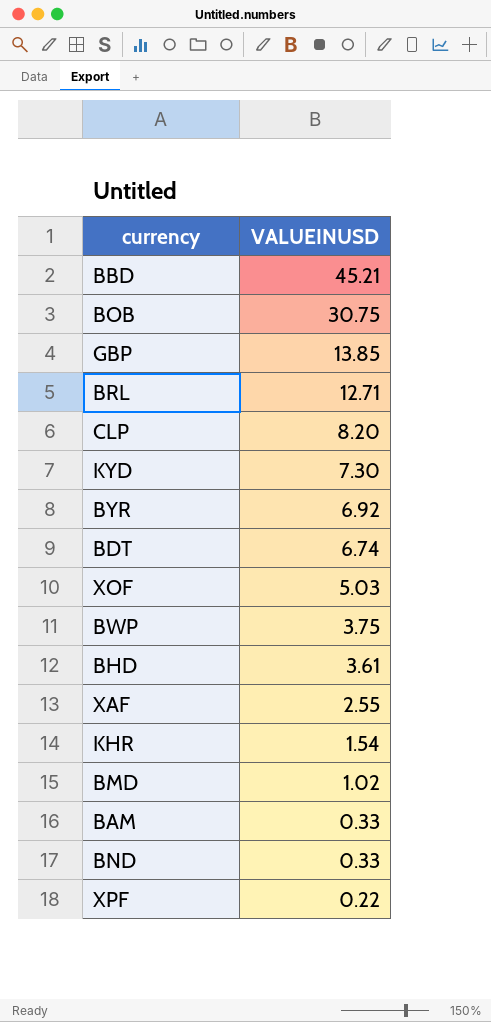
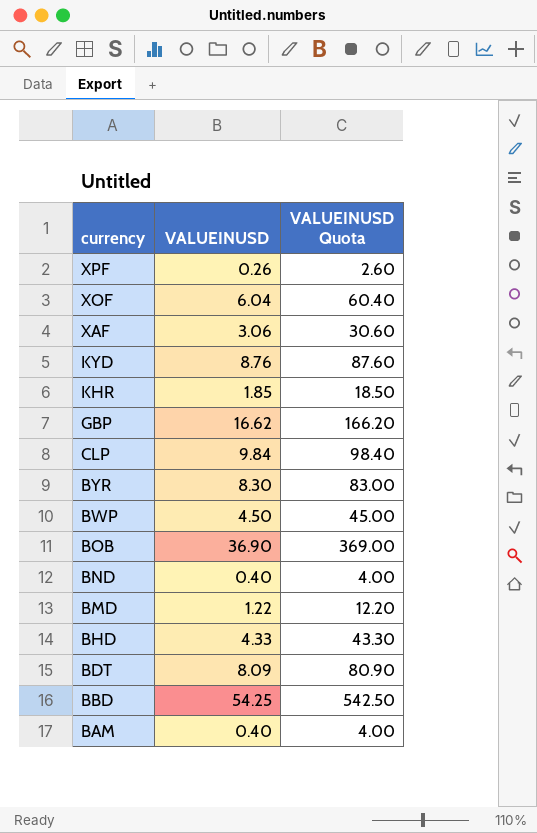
row order: VALUEINUSD descending -> currency descending
column VALUEINUSD Quota | formula: none -> [VALUEINUSD] * 10
row BRL: 12.71 -> none
XPF | VALUEINUSD: 0.22 -> 0.26
XOF | VALUEINUSD: 5.03 -> 6.04
XAF | VALUEINUSD: 2.55 -> 3.06
KYD | VALUEINUSD: 7.30 -> 8.76
KHR | VALUEINUSD: 1.54 -> 1.85
GBP | VALUEINUSD: 13.85 -> 16.62
CLP | VALUEINUSD: 8.20 -> 9.84
BYR | VALUEINUSD: 6.92 -> 8.30
BWP | VALUEINUSD: 3.75 -> 4.50
BOB | VALUEINUSD: 30.75 -> 36.90
BND | VALUEINUSD: 0.33 -> 0.40
BMD | VALUEINUSD: 1.02 -> 1.22
BHD | VALUEINUSD: 3.61 -> 4.33
BDT | VALUEINUSD: 6.74 -> 8.09
BBD | VALUEINUSD: 45.21 -> 54.25
BAM | VALUEINUSD: 0.33 -> 0.40

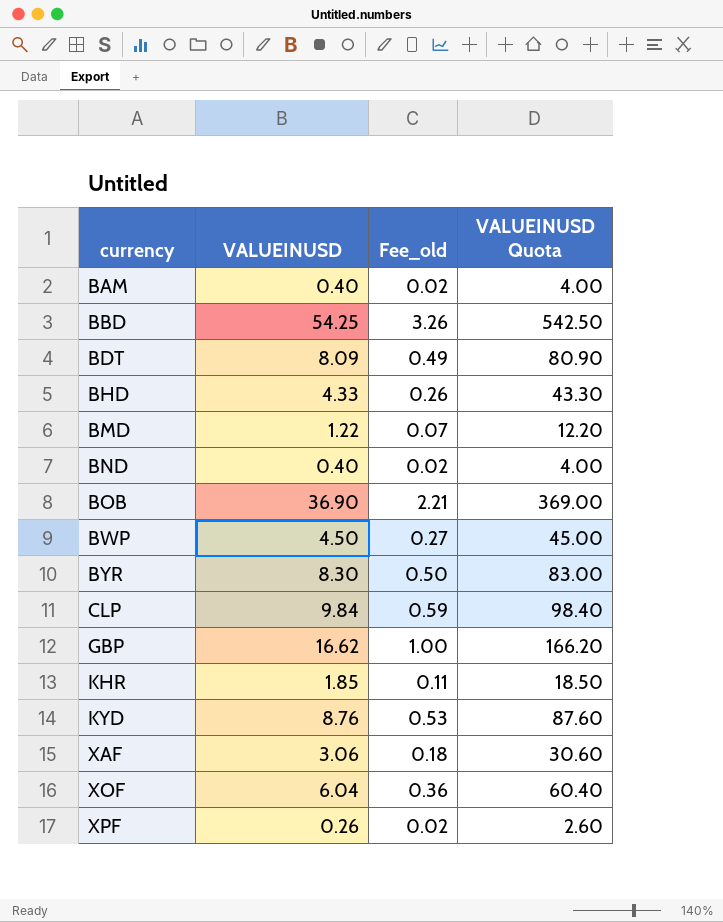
row order: currency descending -> currency ascending
column Fee_old | formula: none -> [VALUEINUSD] * 0.06

